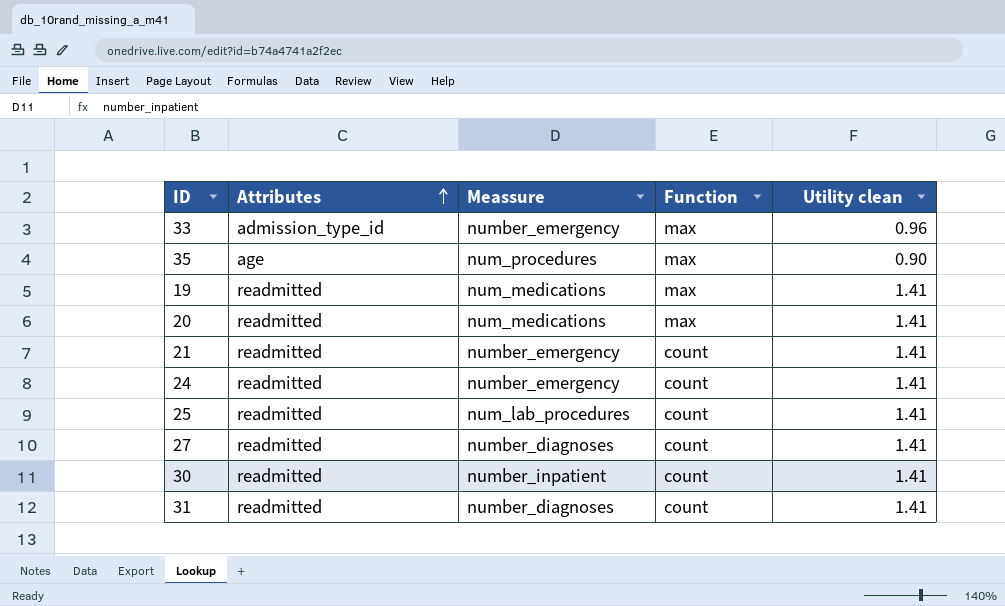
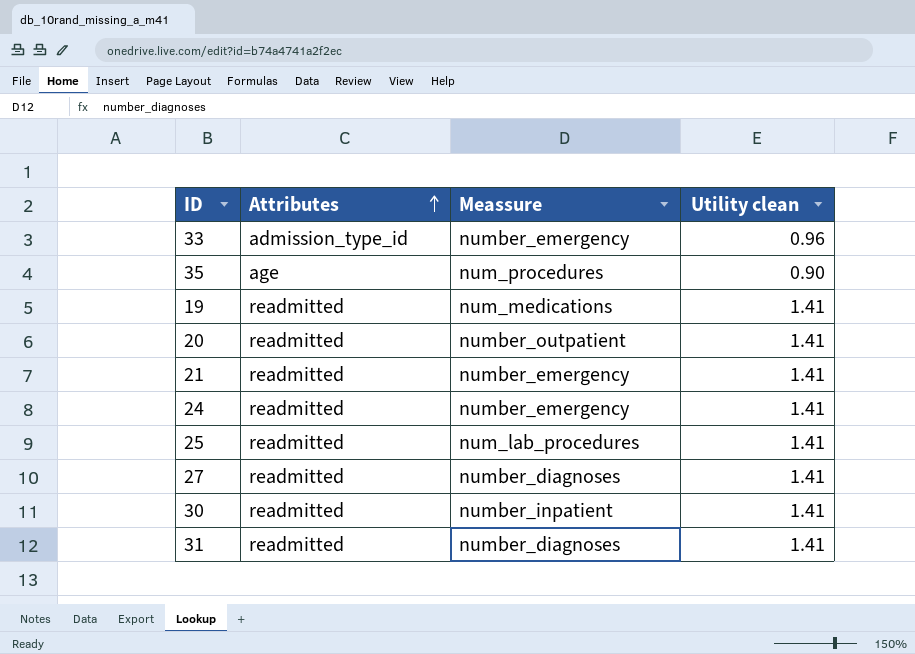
column Function | position: 4 -> none
20 | Meassure: num_medications -> number_outpatient

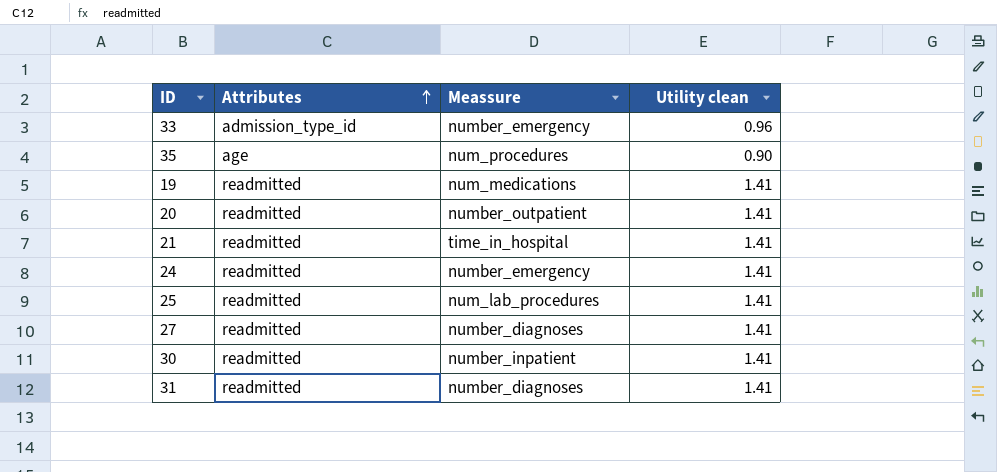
21 | Meassure: number_emergency -> time_in_hospital

